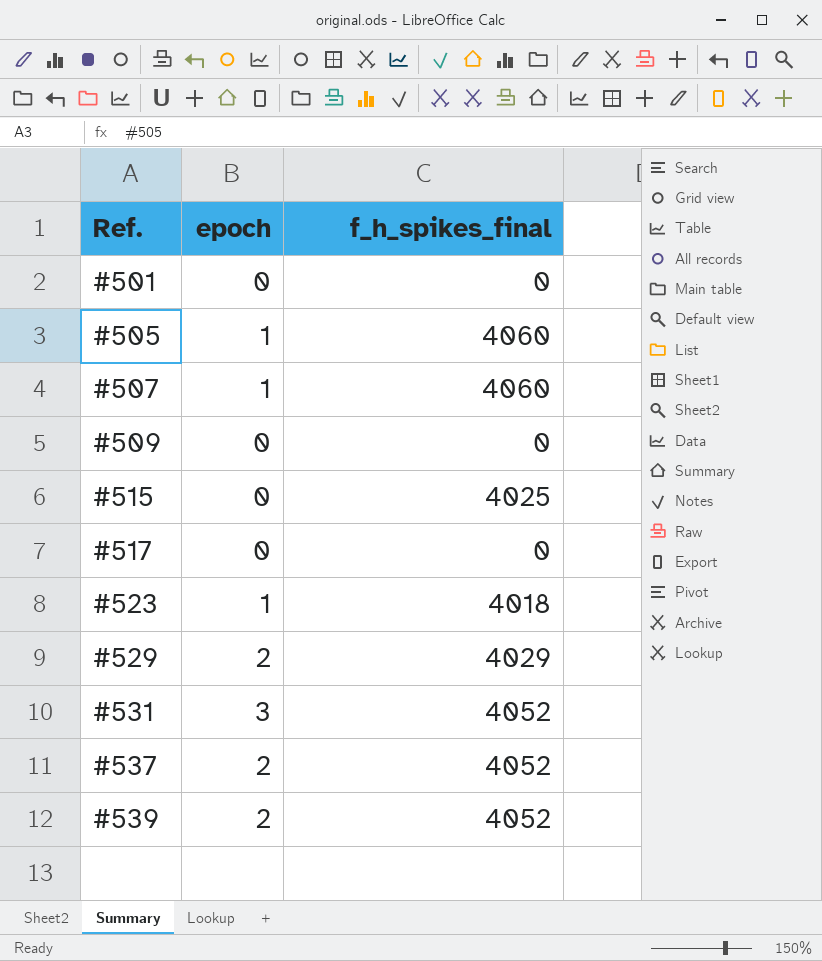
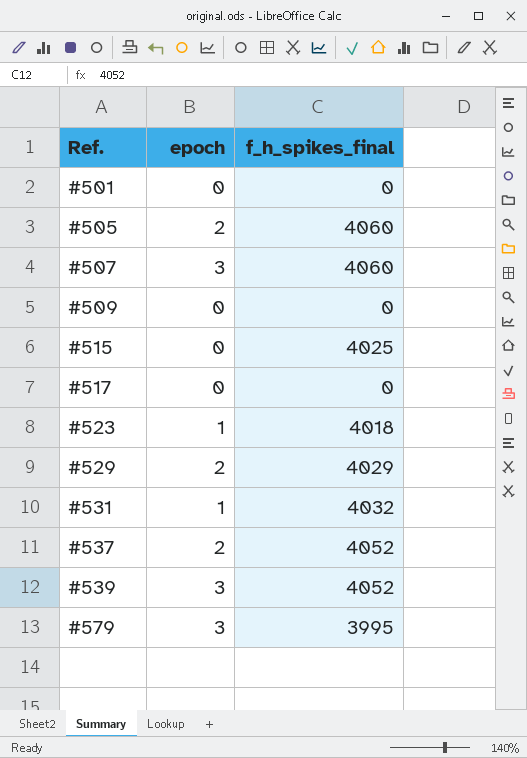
#505 | epoch: 1 -> 2
#507 | epoch: 1 -> 3
#531 | epoch: 3 -> 1
#531 | f_h_spikes_final: 4052 -> 4032
#539 | epoch: 2 -> 3
row #579: none -> 3 | 3995

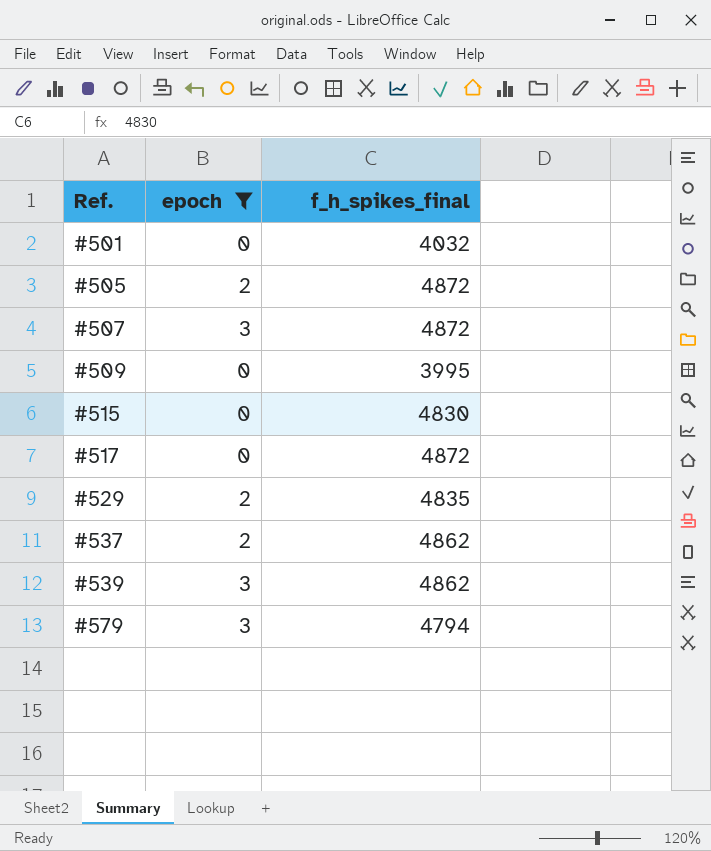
filter: none -> epoch != 1
#501 | f_h_spikes_final: 0 -> 4032
#505 | f_h_spikes_final: 4060 -> 4872
#507 | f_h_spikes_final: 4060 -> 4872
#509 | f_h_spikes_final: 0 -> 3995
#515 | f_h_spikes_final: 4025 -> 4830
#517 | f_h_spikes_final: 0 -> 4872
#529 | f_h_spikes_final: 4029 -> 4835
#537 | f_h_spikes_final: 4052 -> 4862
#539 | f_h_spikes_final: 4052 -> 4862
#579 | f_h_spikes_final: 3995 -> 4794

